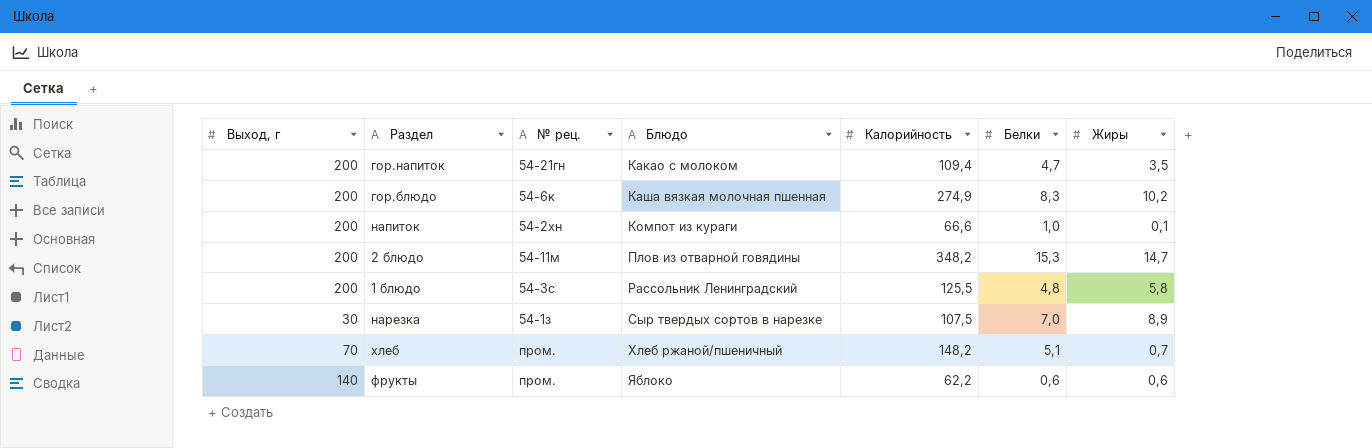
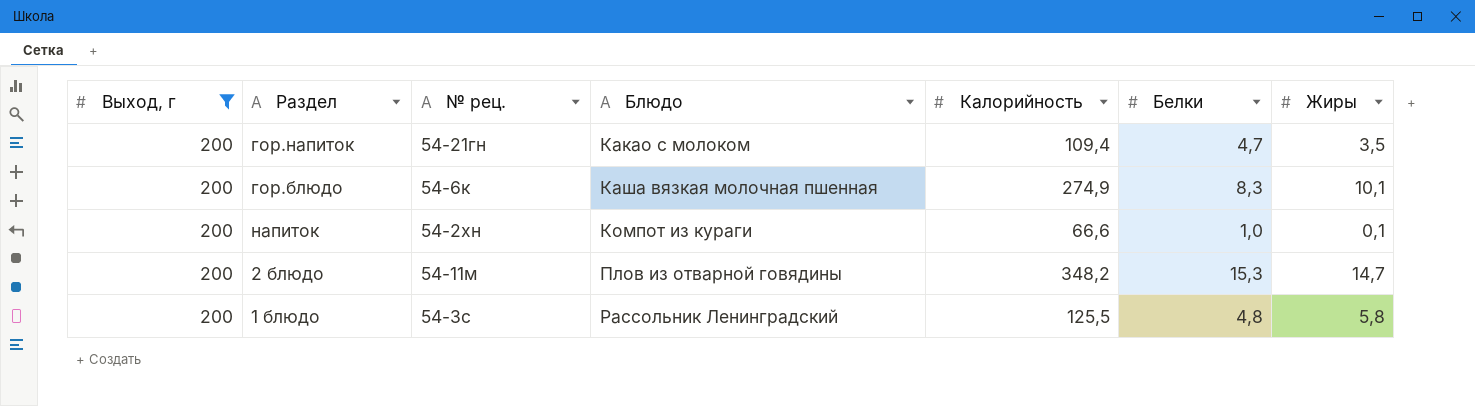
filter: none -> Выход, г = 200
гор.блюдо | Жиры: 10,2 -> 10,1

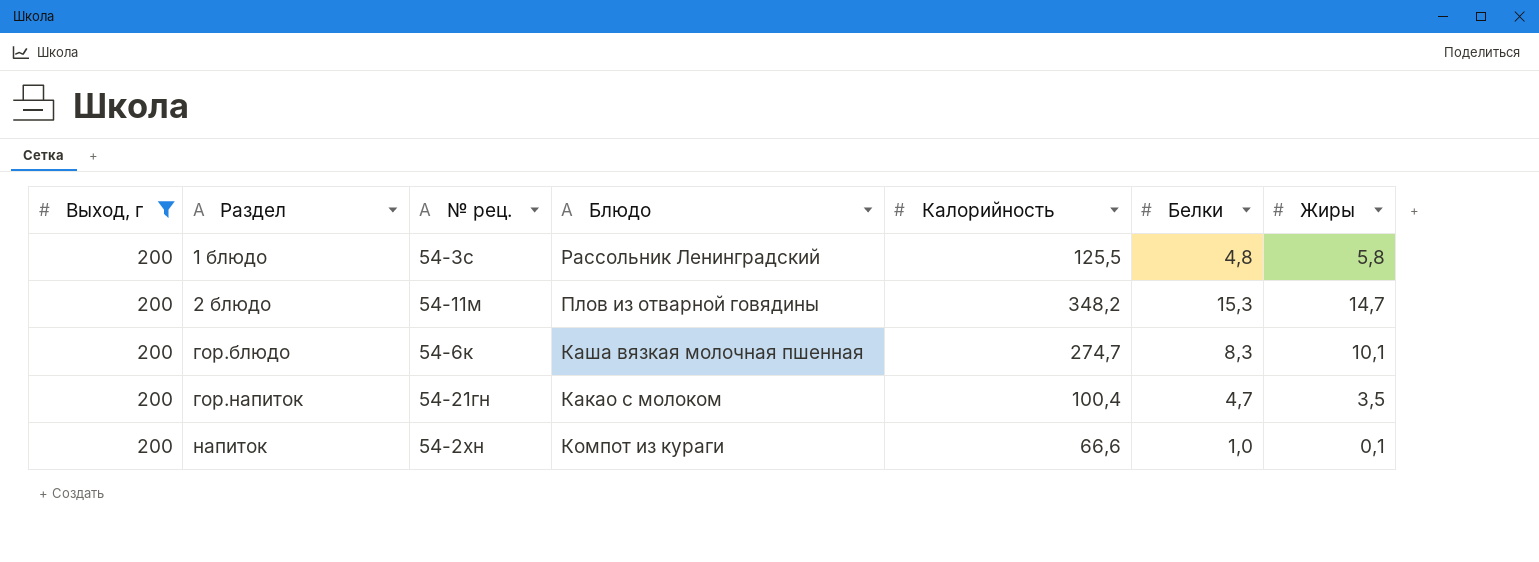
row order: Блюдо ascending -> Раздел ascending
гор.блюдо | Калорийность: 274,9 -> 274,7
гор.напиток | Калорийность: 109,4 -> 100,4

